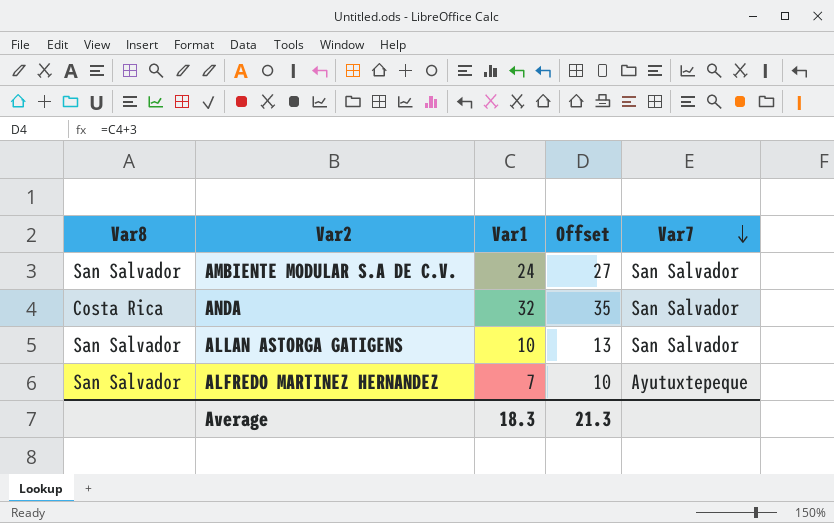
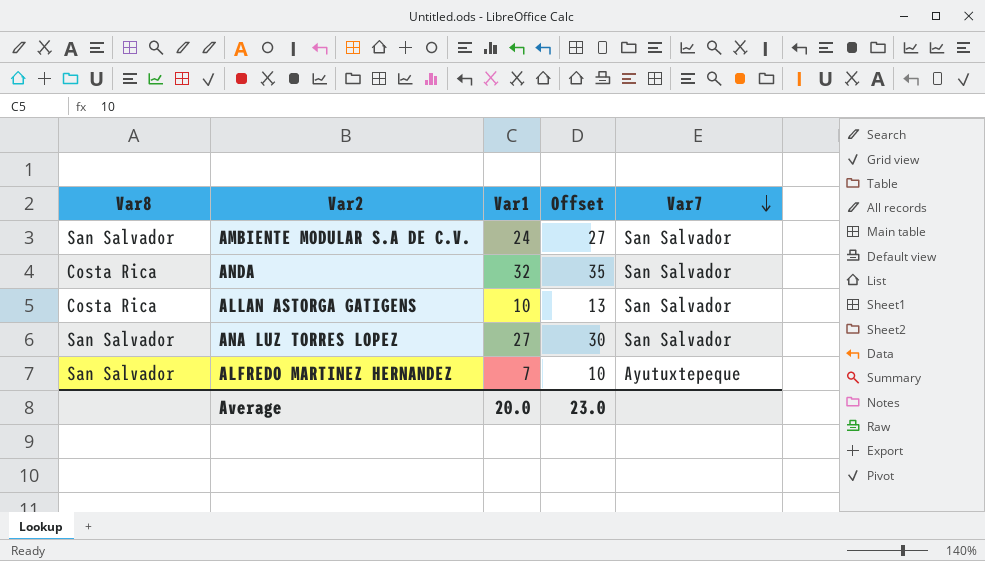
ALLAN ASTORGA GATIGENS | Var8: San Salvador -> Costa Rica
row ANA LUZ TORRES LOPEZ: none -> San Salvador | 27 | 30 | San Salvador
Average | Var1: 18.3 -> 20.0
Average | Offset: 21.3 -> 23.0

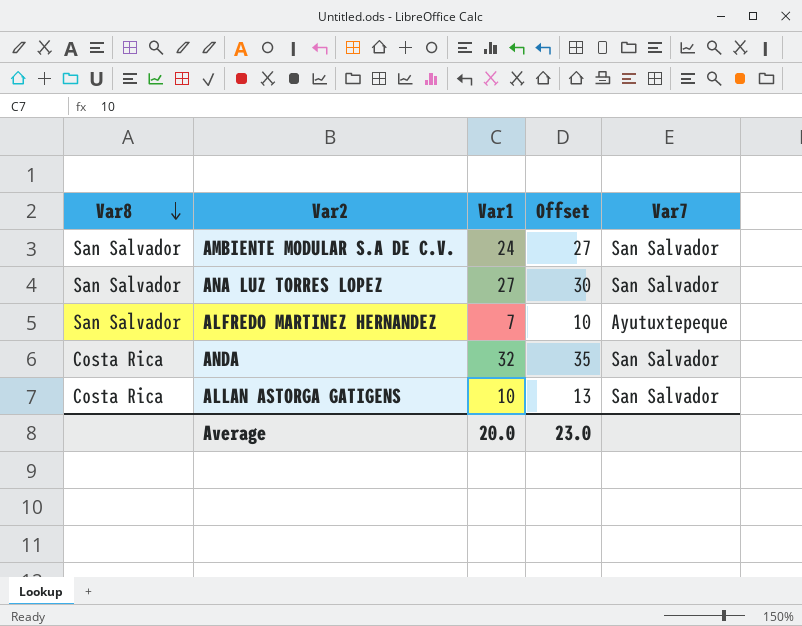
row order: Var7 descending -> Var8 descending

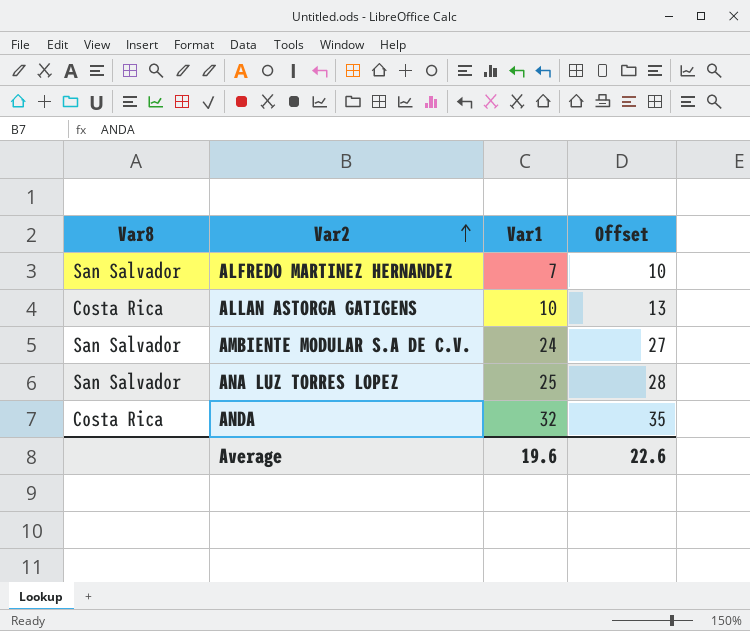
row order: Var8 descending -> Var2 ascending
column Var7 | position: 5 -> none
ANA LUZ TORRES LOPEZ | Var1: 27 -> 25
ANA LUZ TORRES LOPEZ | Offset: 30 -> 28
Average | Var1: 20.0 -> 19.6
Average | Offset: 23.0 -> 22.6

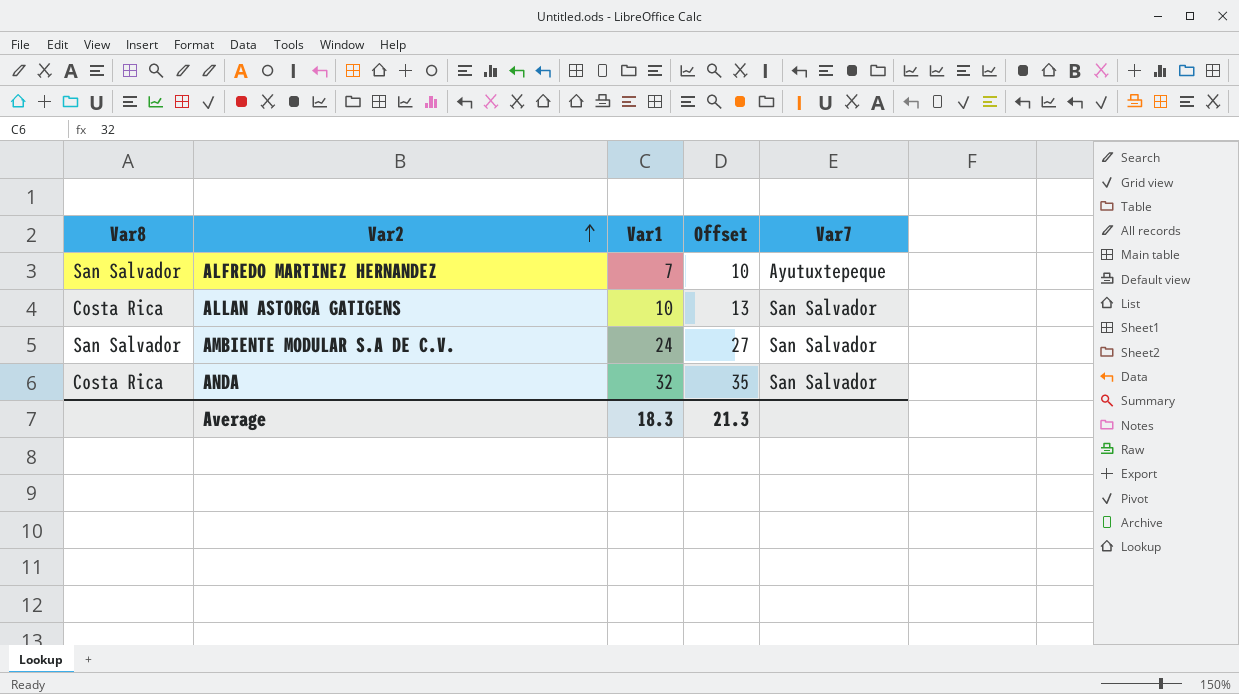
column Var7 | position: none -> 5
row ANA LUZ TORRES LOPEZ: San Salvador | 25 | 28 -> none
Average | Var1: 19.6 -> 18.3
Average | Offset: 22.6 -> 21.3

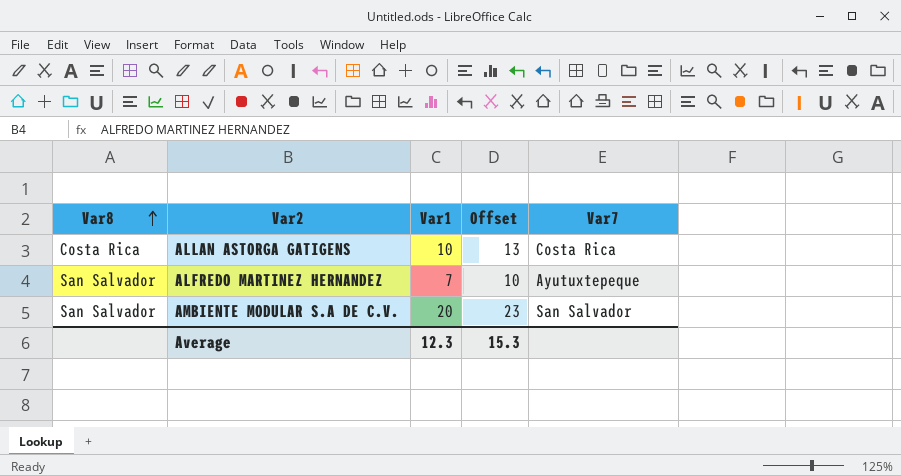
row order: Var2 ascending -> Var8 ascending
row ANDA: Costa Rica | 32 | 35 | San Salvador -> none
ALLAN ASTORGA GATIGENS | Var7: San Salvador -> Costa Rica
AMBIENTE MODULAR S.A DE C.V. | Var1: 24 -> 20
AMBIENTE MODULAR S.A DE C.V. | Offset: 27 -> 23
Average | Var1: 18.3 -> 12.3
Average | Offset: 21.3 -> 15.3

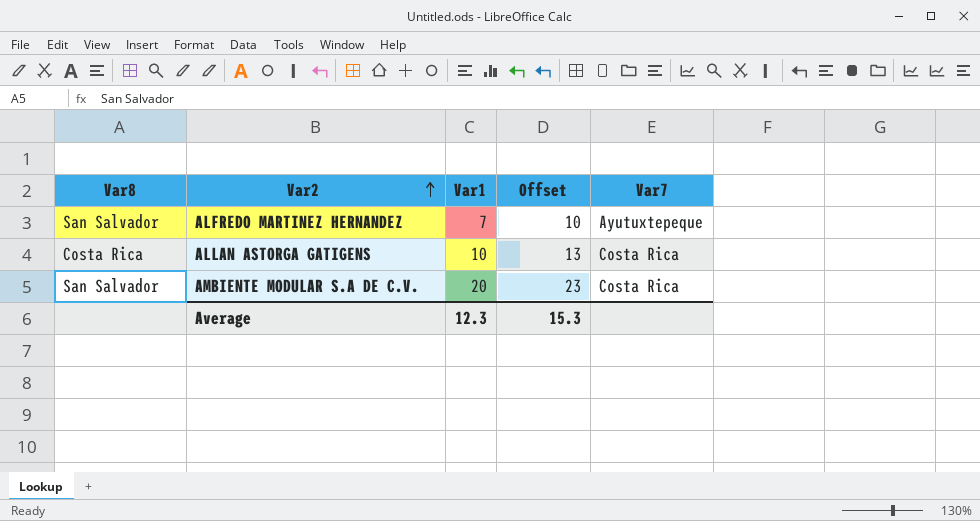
row order: Var8 ascending -> Var2 ascending
AMBIENTE MODULAR S.A DE C.V. | Var7: San Salvador -> Costa Rica

